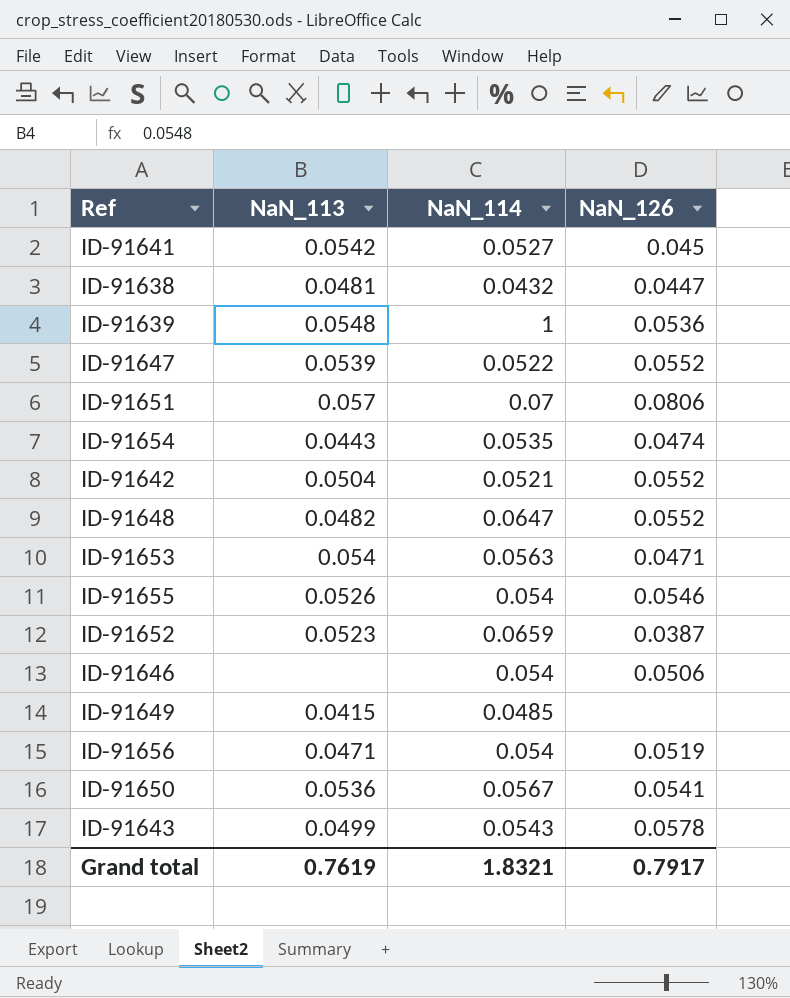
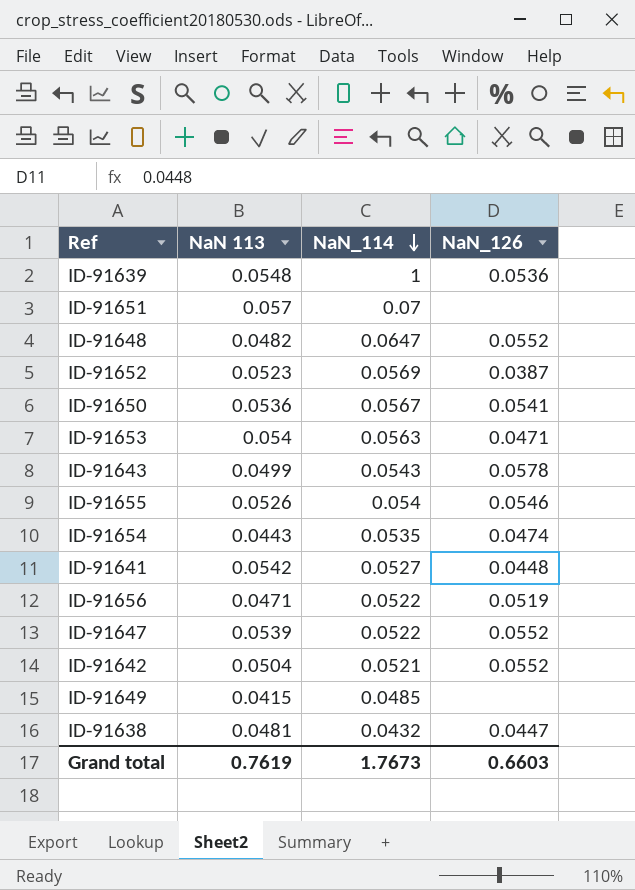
row order: none -> NaN_114 descending
column name: NaN_113 -> NaN 113
row ID-91646: none | 0.054 | 0.0506 -> none
ID-91651 | NaN_126: 0.0806 -> none
ID-91652 | NaN_114: 0.0659 -> 0.0569
ID-91641 | NaN_126: 0.045 -> 0.0448
ID-91656 | NaN_114: 0.054 -> 0.0522
Grand total | NaN_114: 1.8321 -> 1.7673
Grand total | NaN_126: 0.7917 -> 0.6603

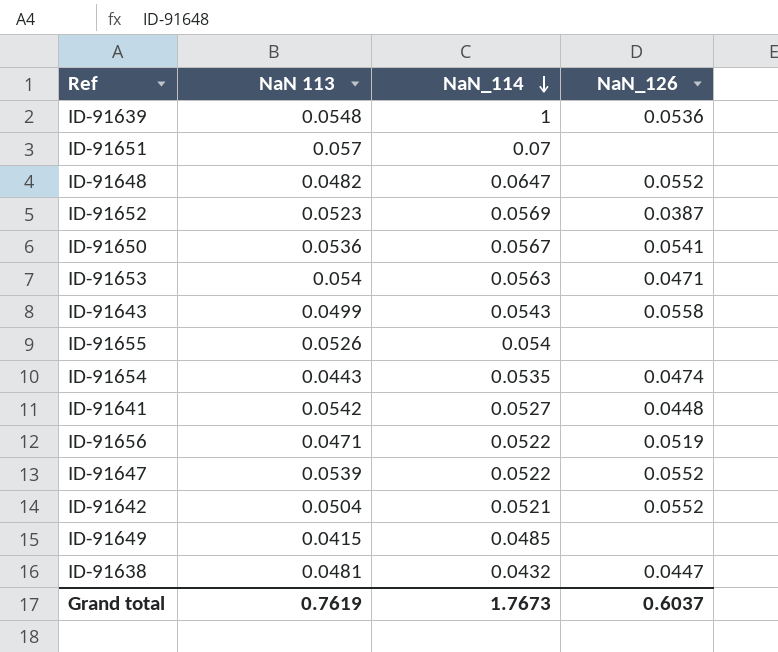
ID-91643 | NaN_126: 0.0578 -> 0.0558
ID-91655 | NaN_126: 0.0546 -> none
Grand total | NaN_126: 0.6603 -> 0.6037

